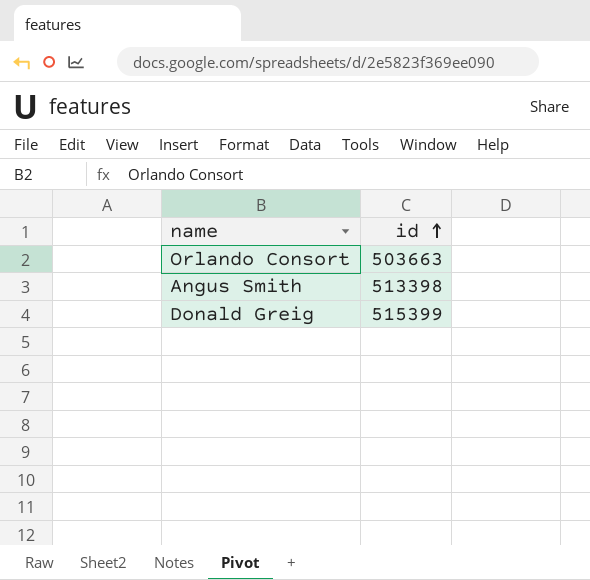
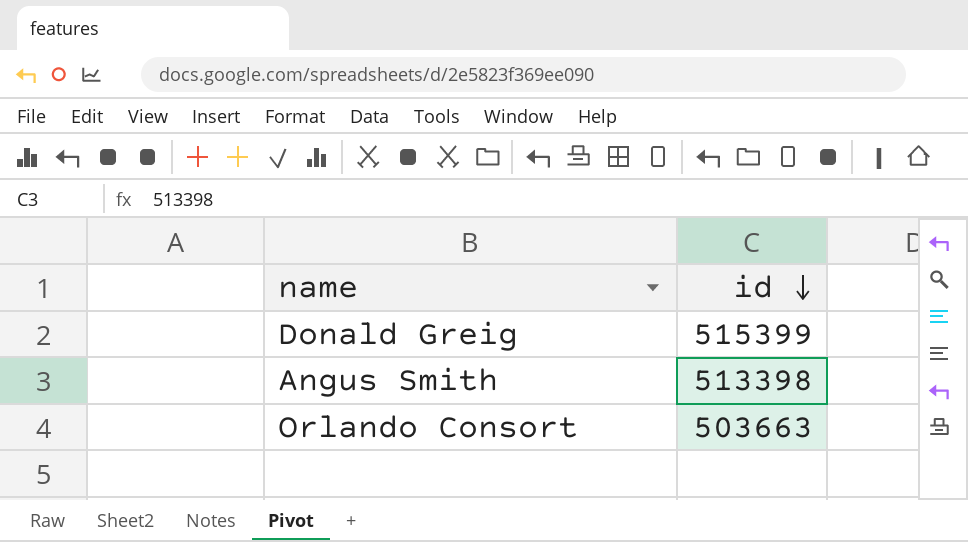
row order: id ascending -> id descending

